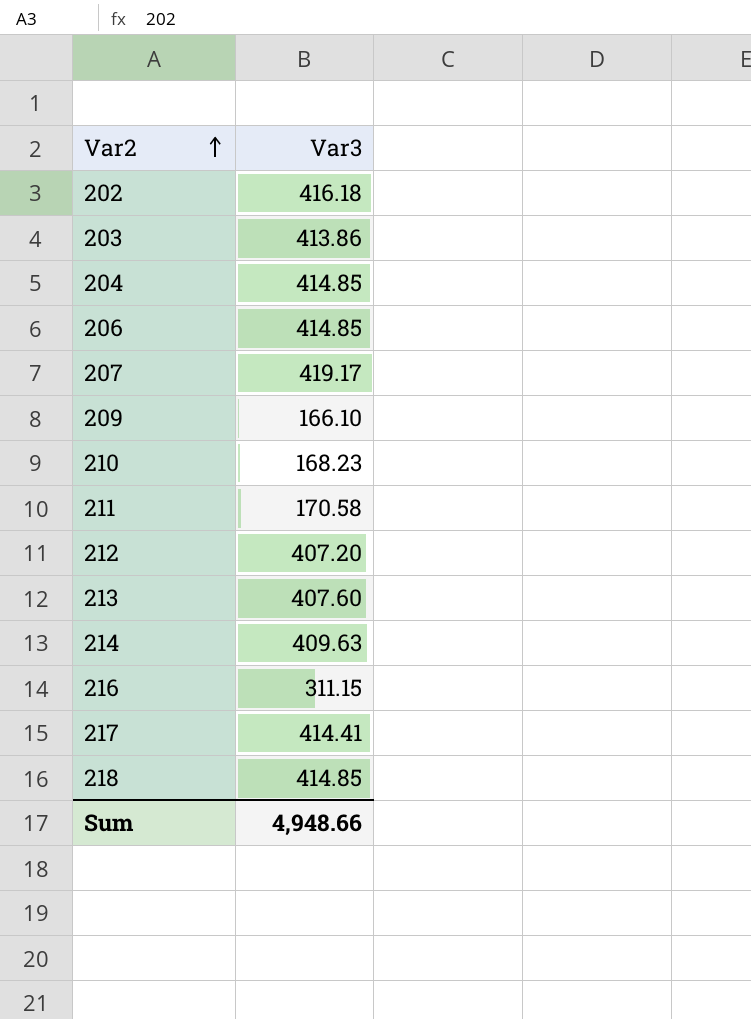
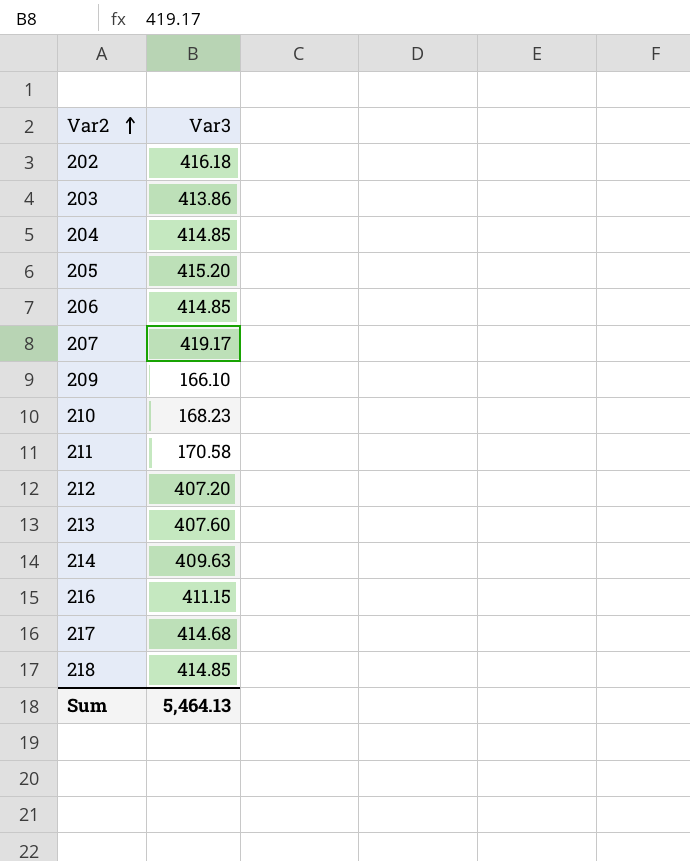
row 205: none -> 415.20
216 | Var3: 311.15 -> 411.15
217 | Var3: 414.41 -> 414.68
Sum | Var3: 4,948.66 -> 5,464.13

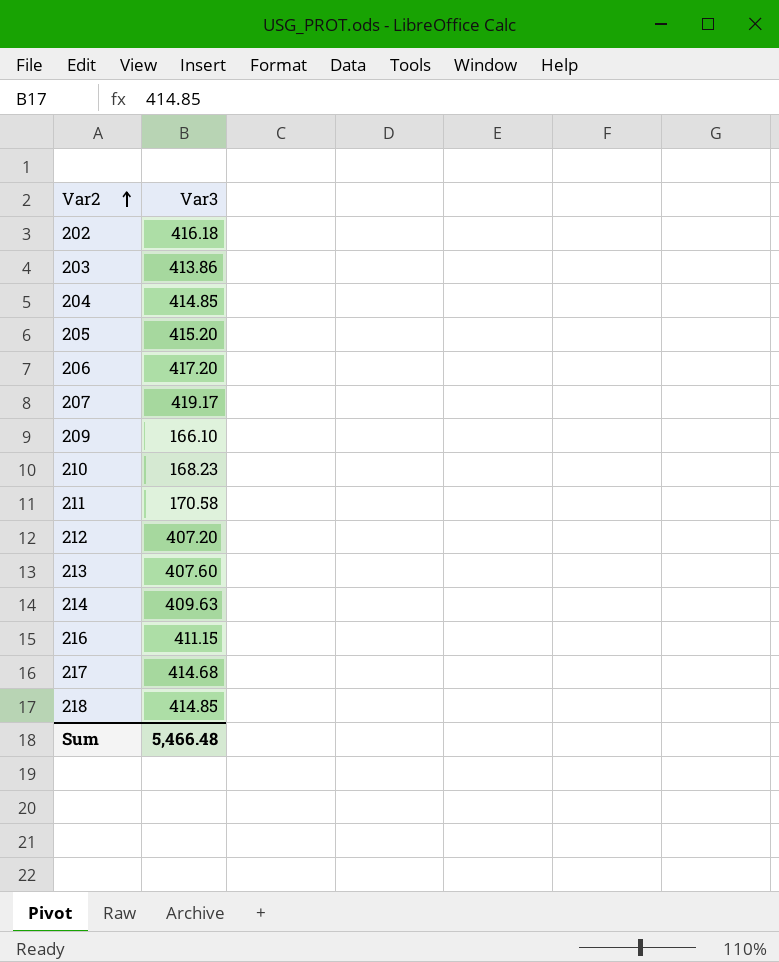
206 | Var3: 414.85 -> 417.20
Sum | Var3: 5,464.13 -> 5,466.48

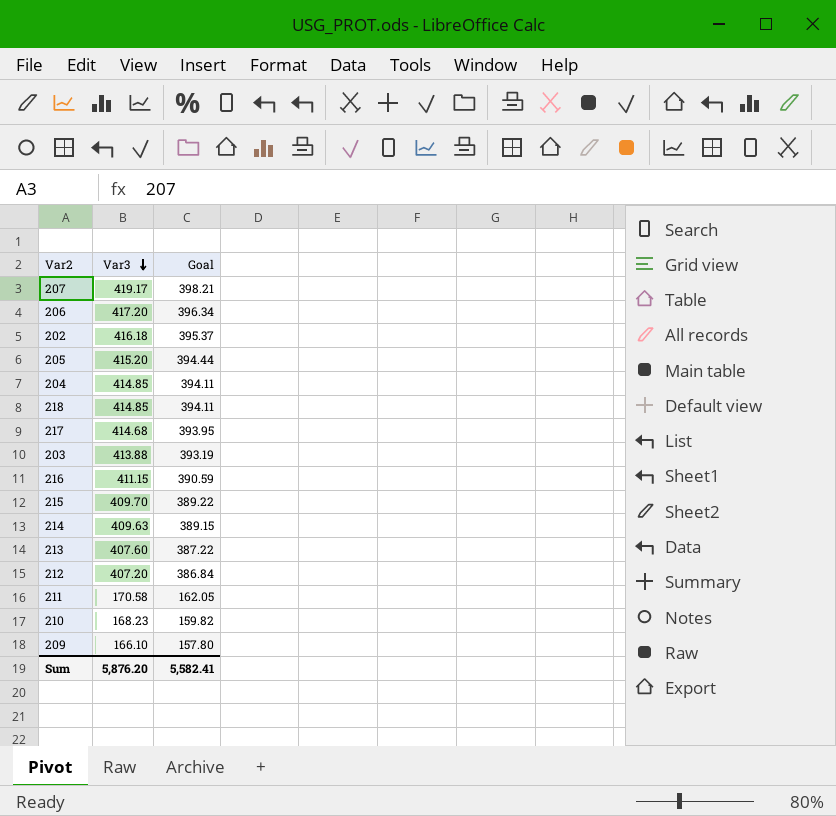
row order: Var2 ascending -> Var3 descending
column Goal | formula: none -> [Var3] * 0.95
203 | Var3: 413.86 -> 413.88
row 215: none -> 409.70 | 389.22
Sum | Var3: 5,466.48 -> 5,876.20

